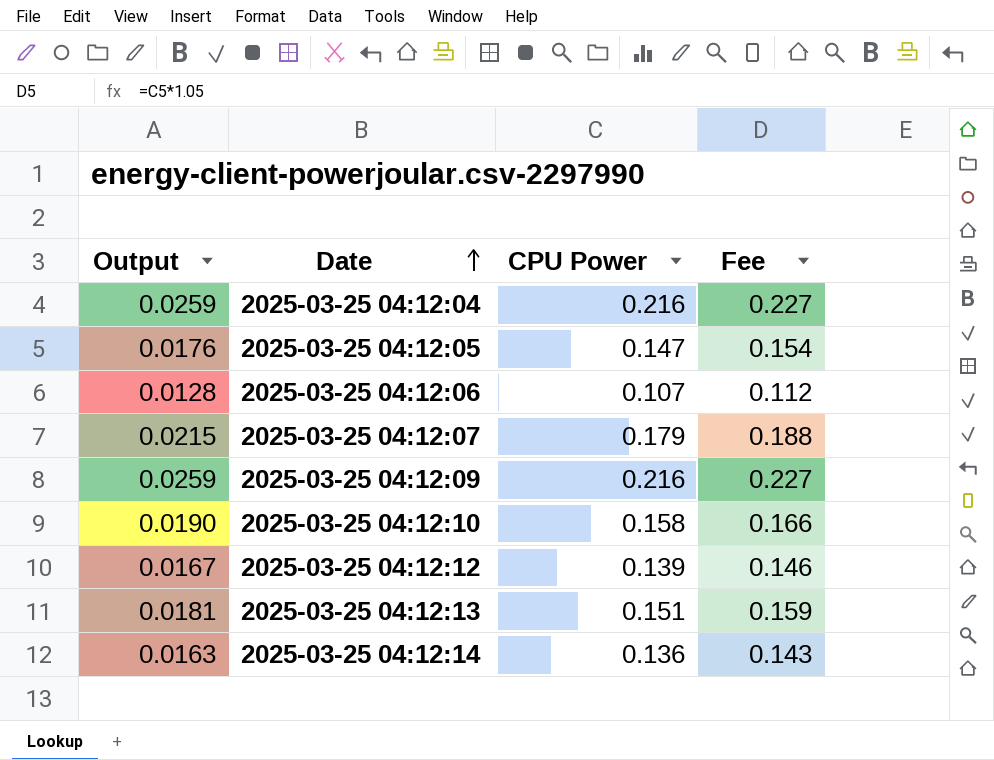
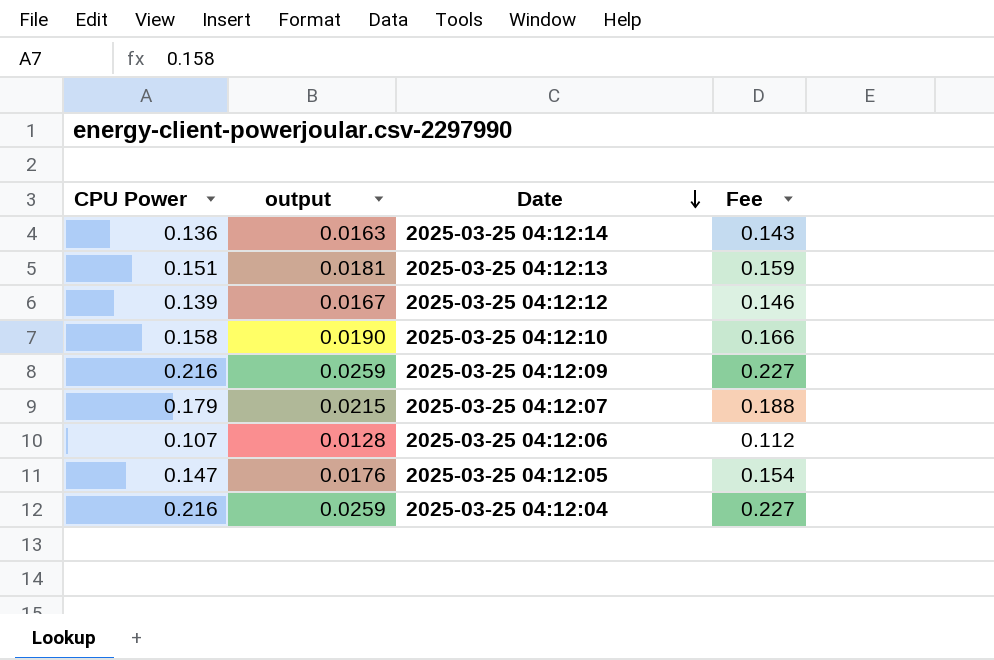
row order: Date ascending -> Date descending
column CPU Power | position: 3 -> 1
column name: Output -> output

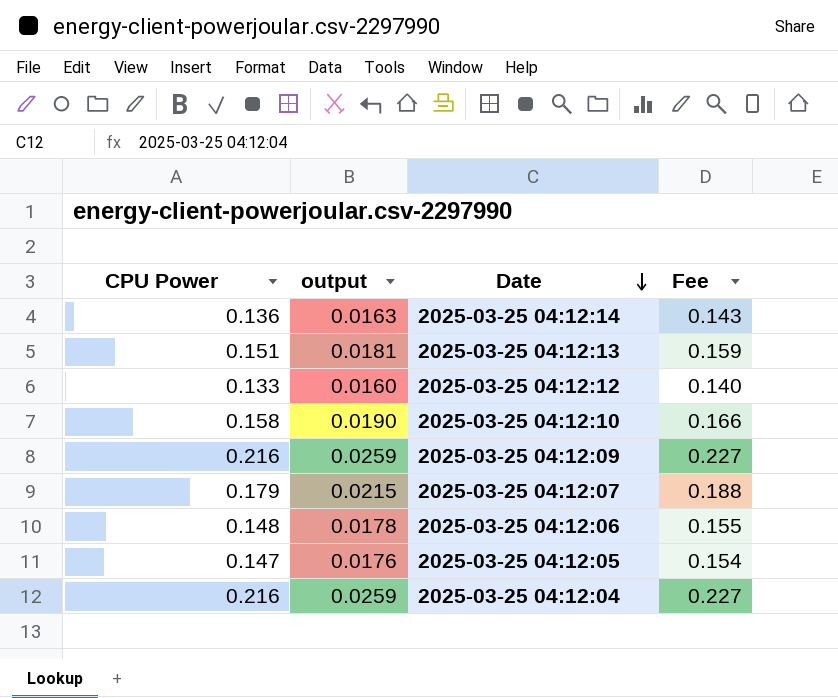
2025-03-25 04:12:12 | CPU Power: 0.139 -> 0.133
2025-03-25 04:12:12 | output: 0.0167 -> 0.0160
2025-03-25 04:12:12 | Fee: 0.146 -> 0.140
2025-03-25 04:12:06 | CPU Power: 0.107 -> 0.148
2025-03-25 04:12:06 | output: 0.0128 -> 0.0178
2025-03-25 04:12:06 | Fee: 0.112 -> 0.155

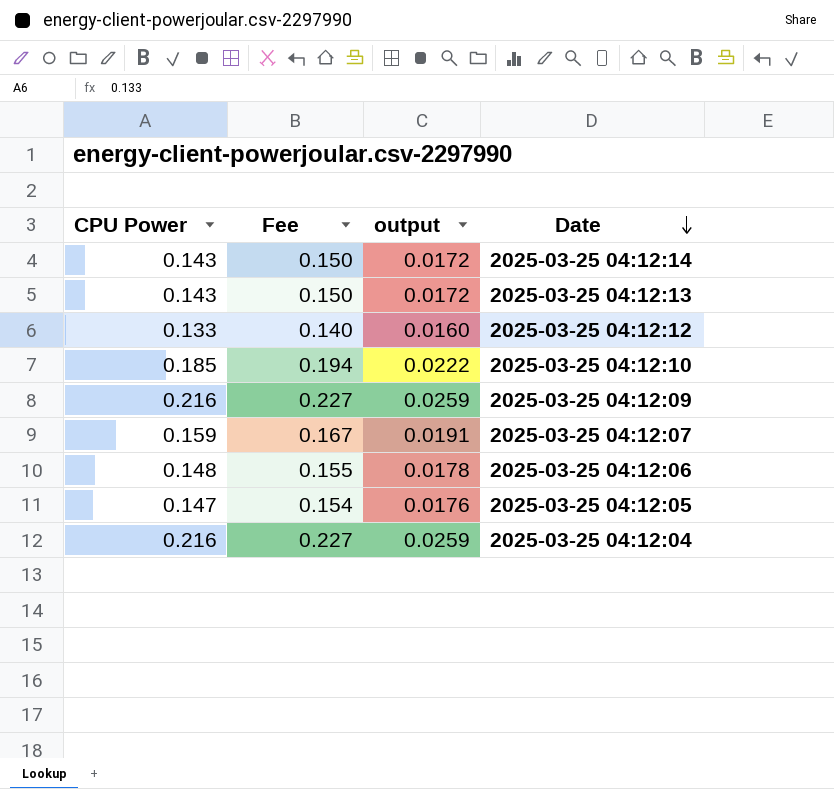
column Fee | position: 4 -> 2
2025-03-25 04:12:14 | CPU Power: 0.136 -> 0.143
2025-03-25 04:12:14 | Fee: 0.143 -> 0.150
2025-03-25 04:12:14 | output: 0.0163 -> 0.0172
2025-03-25 04:12:13 | CPU Power: 0.151 -> 0.143
2025-03-25 04:12:13 | Fee: 0.159 -> 0.150
2025-03-25 04:12:13 | output: 0.0181 -> 0.0172
2025-03-25 04:12:10 | CPU Power: 0.158 -> 0.185
2025-03-25 04:12:10 | Fee: 0.166 -> 0.194
2025-03-25 04:12:10 | output: 0.0190 -> 0.0222
2025-03-25 04:12:07 | CPU Power: 0.179 -> 0.159
2025-03-25 04:12:07 | Fee: 0.188 -> 0.167
2025-03-25 04:12:07 | output: 0.0215 -> 0.0191

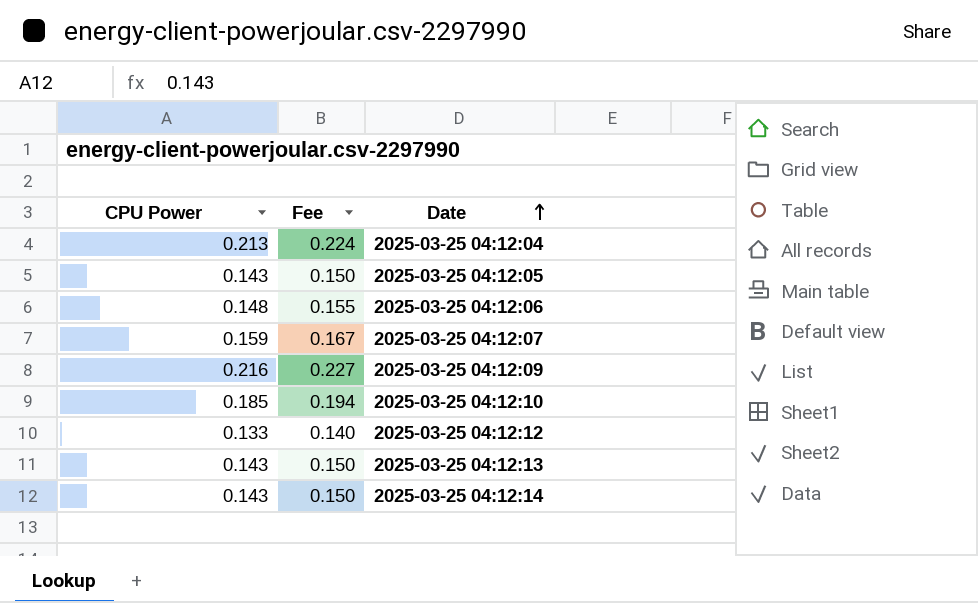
row order: Date descending -> Date ascending
column output | formula: [CPU Power] * 0.12 -> none
2025-03-25 04:12:04 | CPU Power: 0.216 -> 0.213
2025-03-25 04:12:04 | Fee: 0.227 -> 0.224
2025-03-25 04:12:05 | CPU Power: 0.147 -> 0.143
2025-03-25 04:12:05 | Fee: 0.154 -> 0.150

